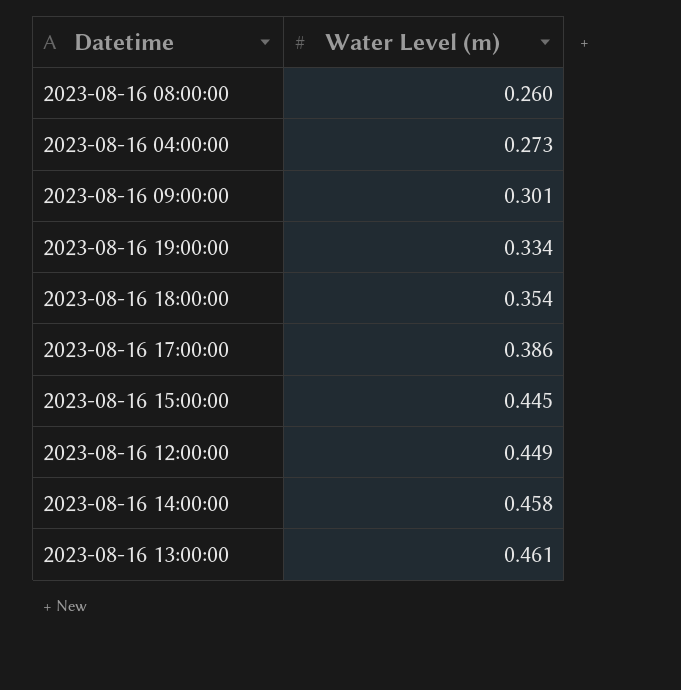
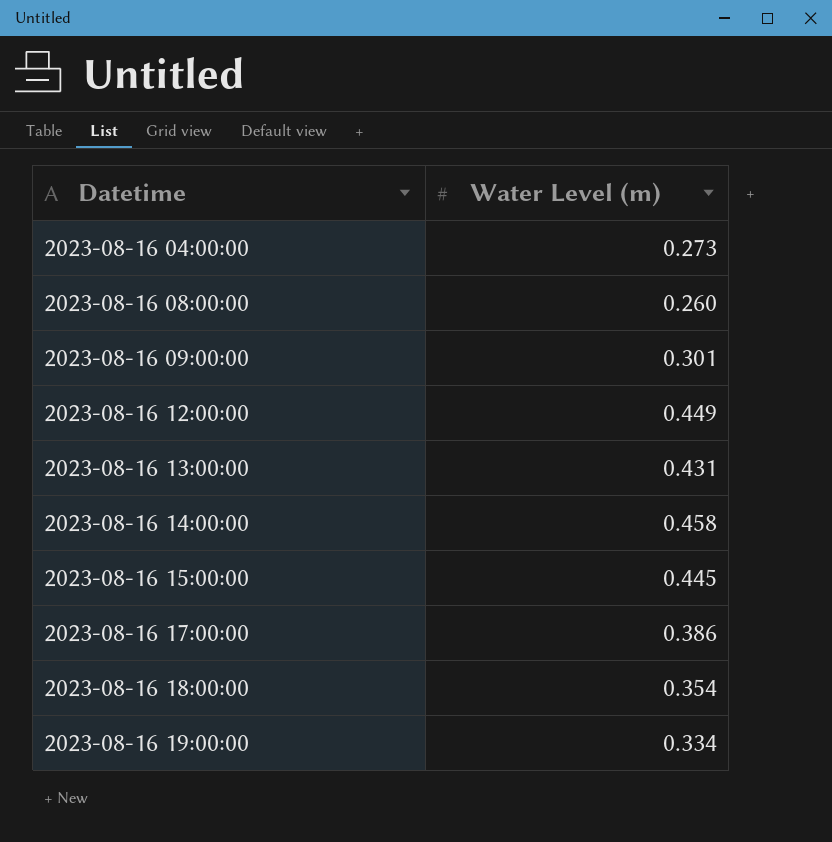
row order: Water Level (m) ascending -> Datetime ascending
2023-08-16 13:00:00 | Water Level (m): 0.461 -> 0.431

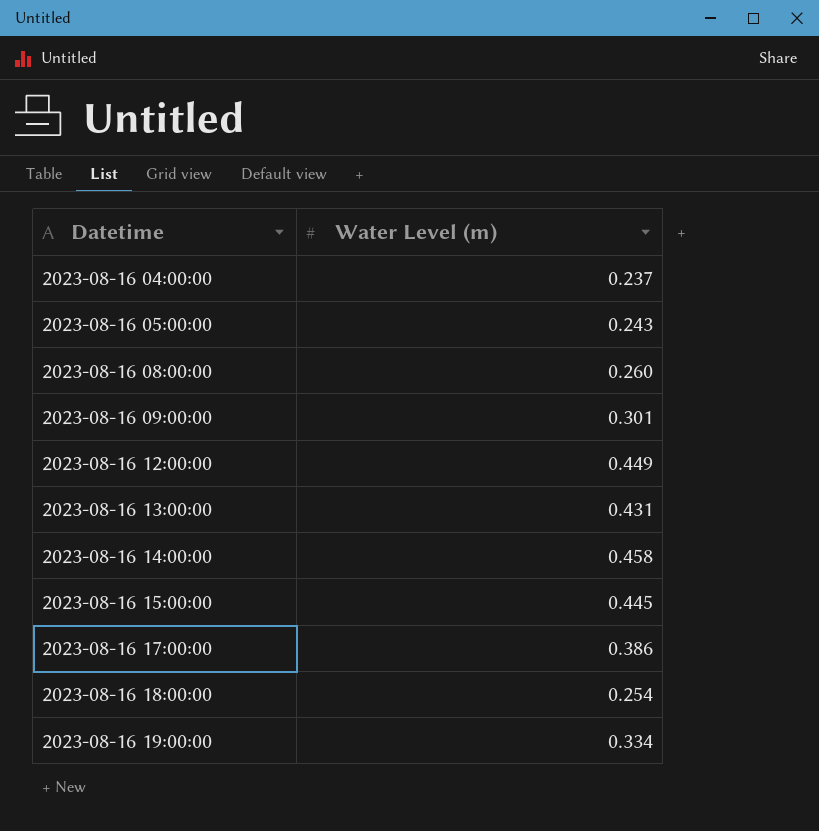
2023-08-16 04:00:00 | Water Level (m): 0.273 -> 0.237
row 2023-08-16 05:00:00: none -> 0.243
2023-08-16 18:00:00 | Water Level (m): 0.354 -> 0.254

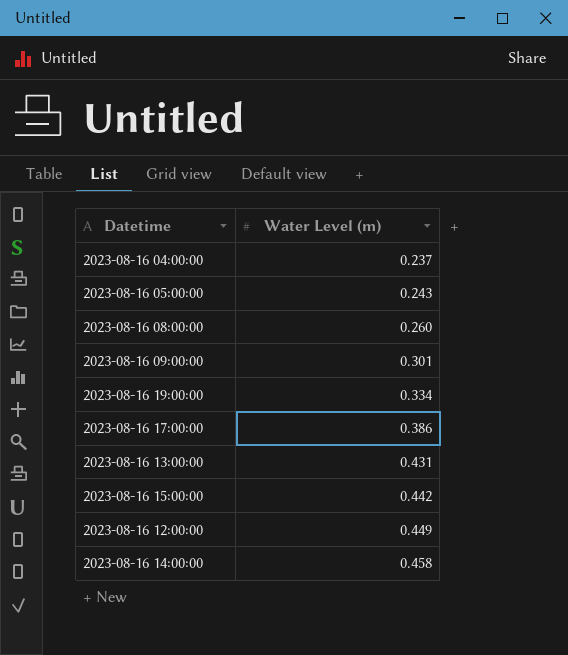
row order: Datetime ascending -> Water Level (m) ascending
row 2023-08-16 18:00:00: 0.254 -> none
2023-08-16 15:00:00 | Water Level (m): 0.445 -> 0.442

